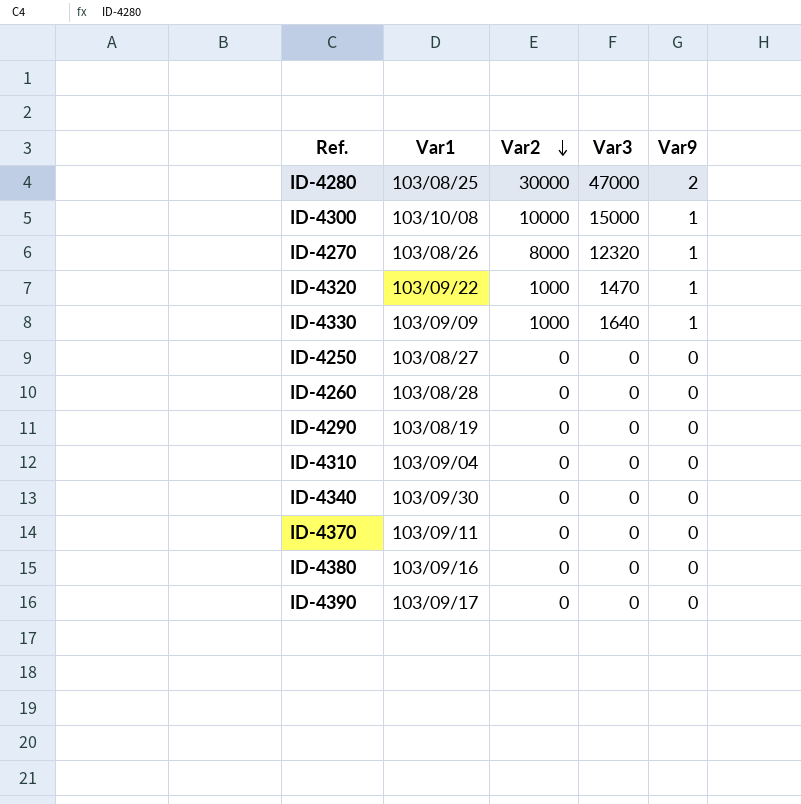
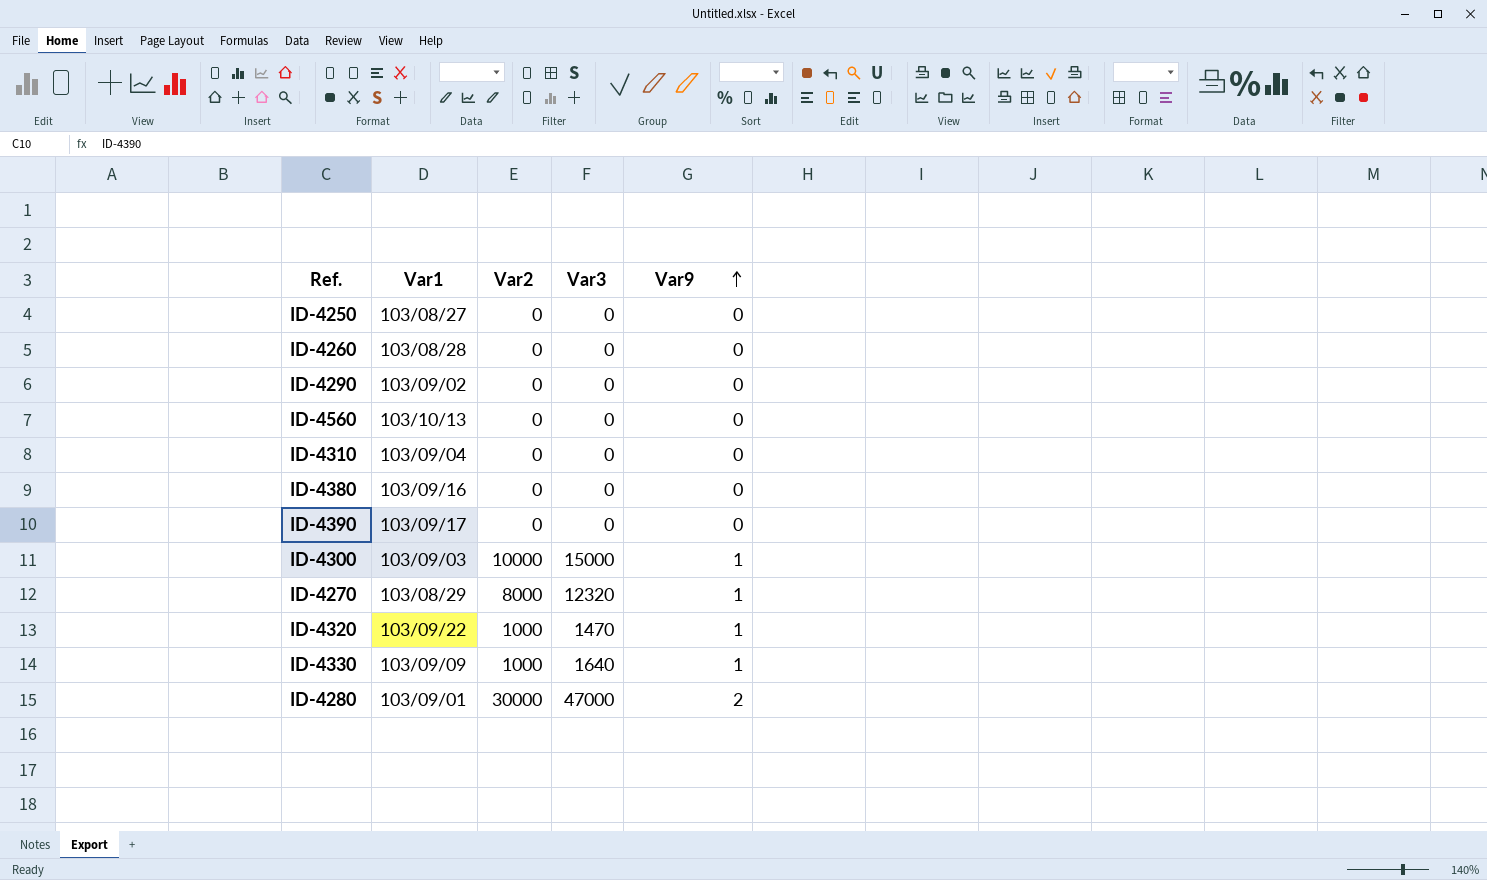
row order: Var2 descending -> Var9 ascending
row ID-4340: 103/09/30 | 0 | 0 | 0 -> none
row ID-4370: 103/09/11 | 0 | 0 | 0 -> none
ID-4290 | Var1: 103/08/19 -> 103/09/02
row ID-4560: none -> 103/10/13 | 0 | 0 | 0
ID-4300 | Var1: 103/10/08 -> 103/09/03
ID-4270 | Var1: 103/08/26 -> 103/08/29
ID-4280 | Var1: 103/08/25 -> 103/09/01

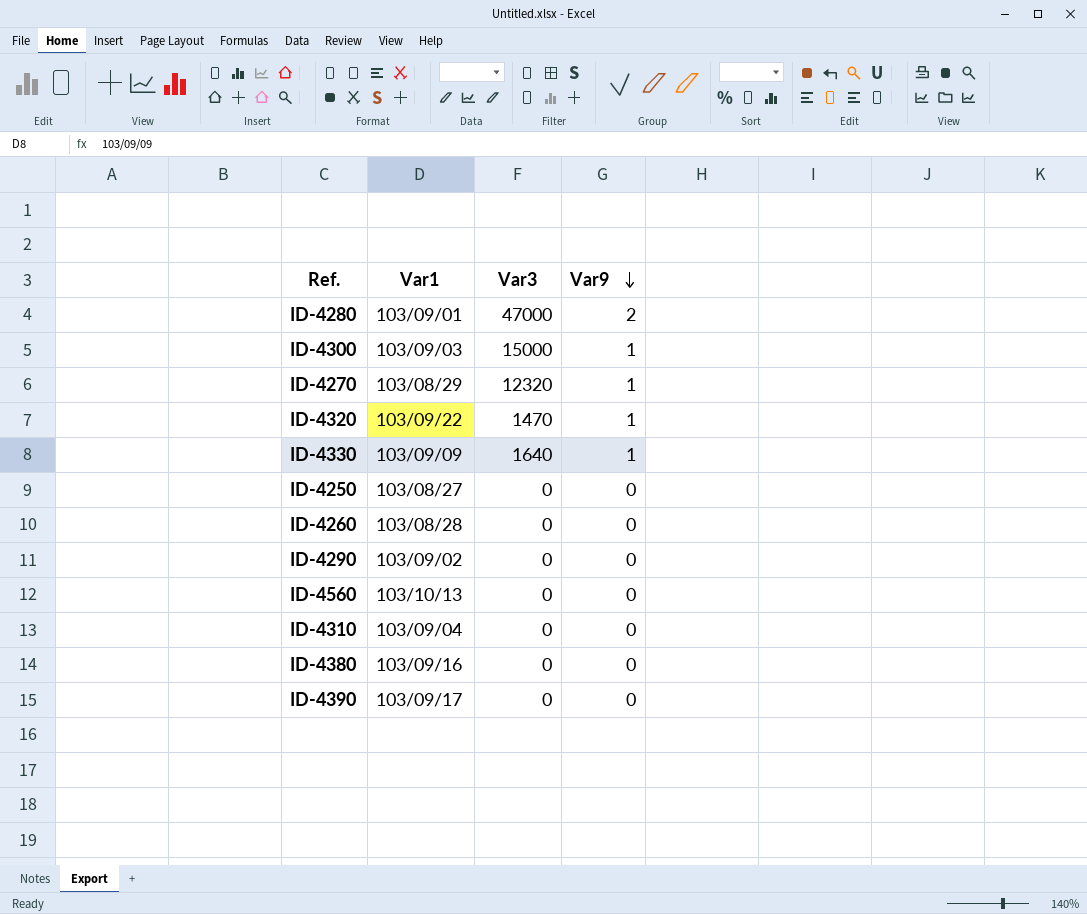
row order: Var9 ascending -> Var9 descending
column Var2 | position: 3 -> none

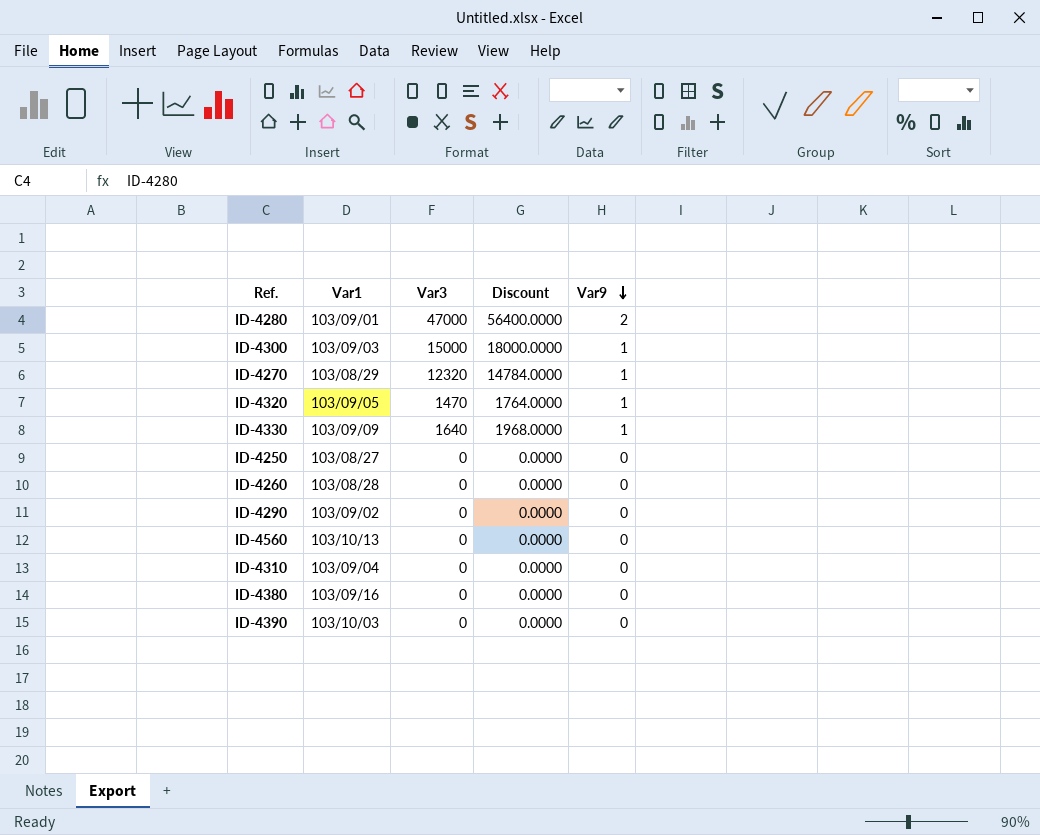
column Discount | formula: none -> [Var3] * 1.2
ID-4320 | Var1: 103/09/22 -> 103/09/05
ID-4390 | Var1: 103/09/17 -> 103/10/03

